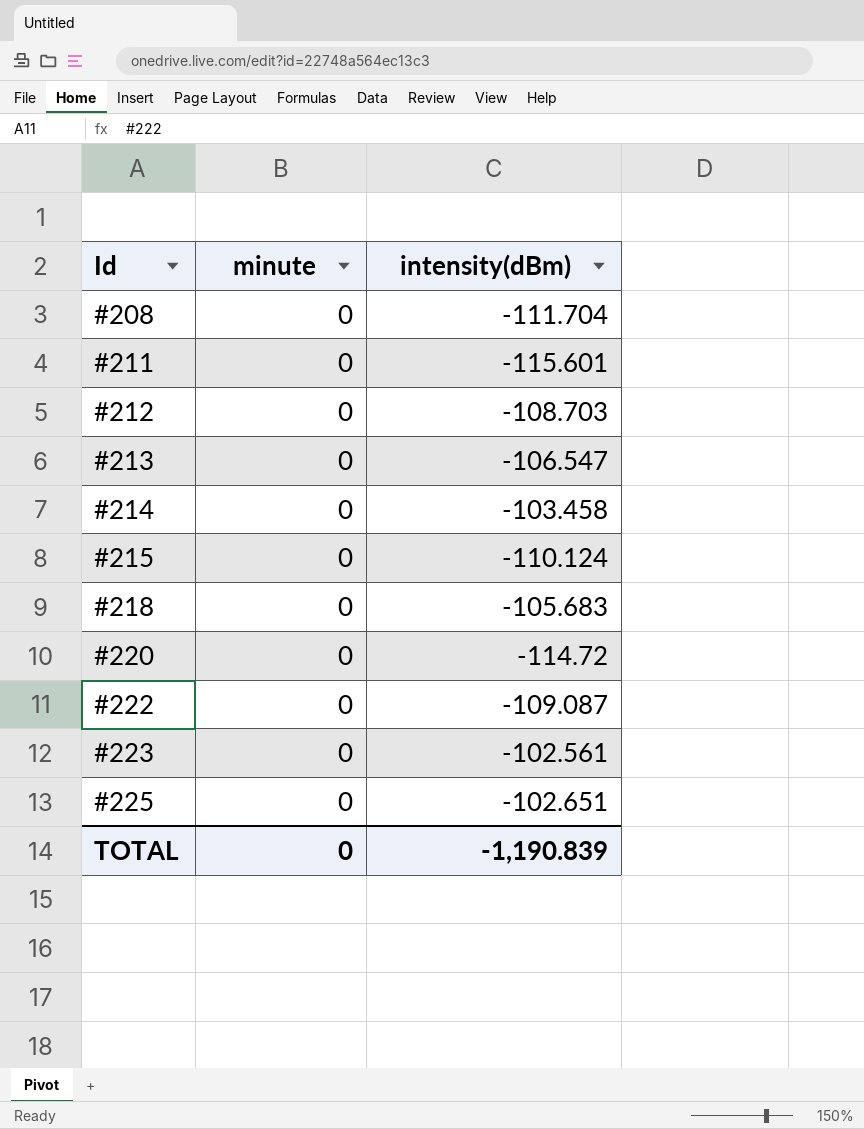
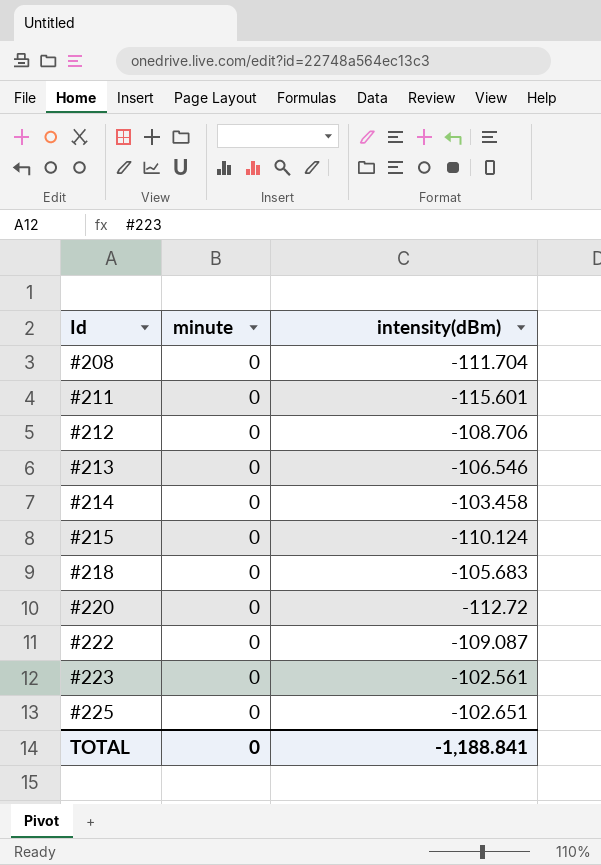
#212 | intensity(dBm): -108.703 -> -108.706
#213 | intensity(dBm): -106.547 -> -106.546
#220 | intensity(dBm): -114.72 -> -112.72
TOTAL | intensity(dBm): -1,190.839 -> -1,188.841

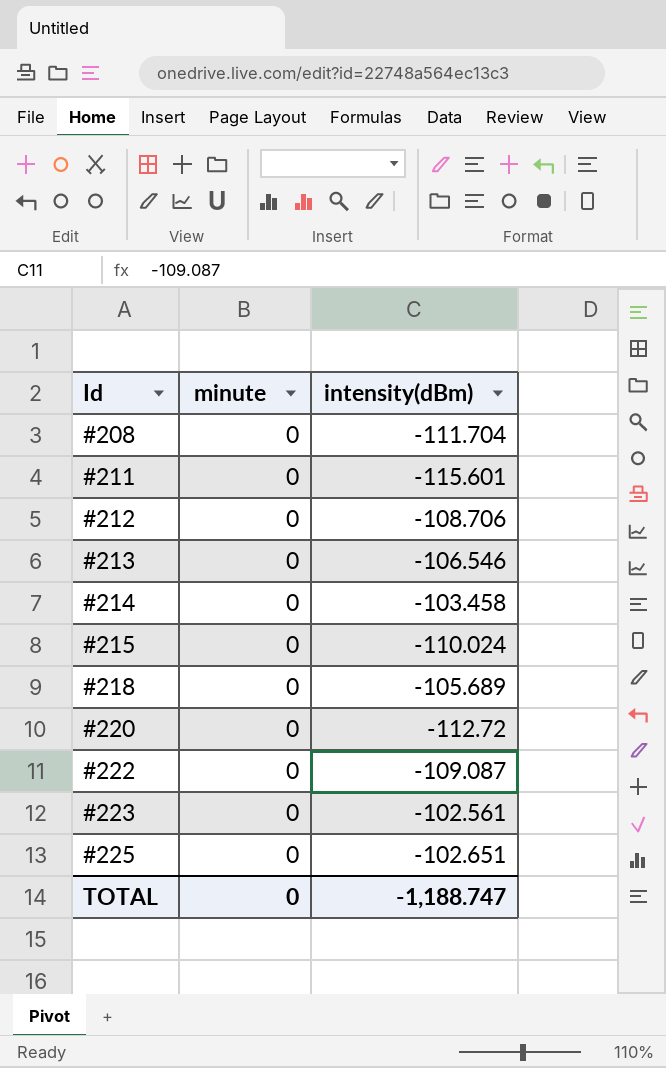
#215 | intensity(dBm): -110.124 -> -110.024
#218 | intensity(dBm): -105.683 -> -105.689
TOTAL | intensity(dBm): -1,188.841 -> -1,188.747

